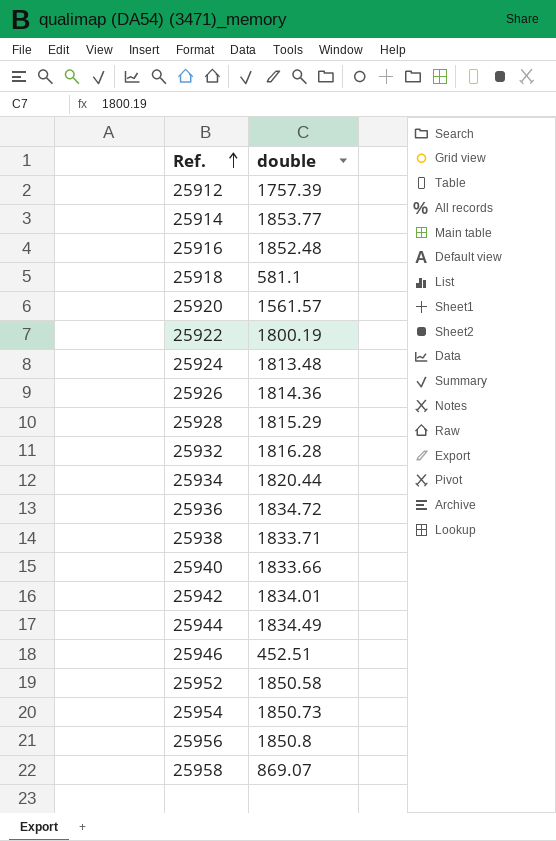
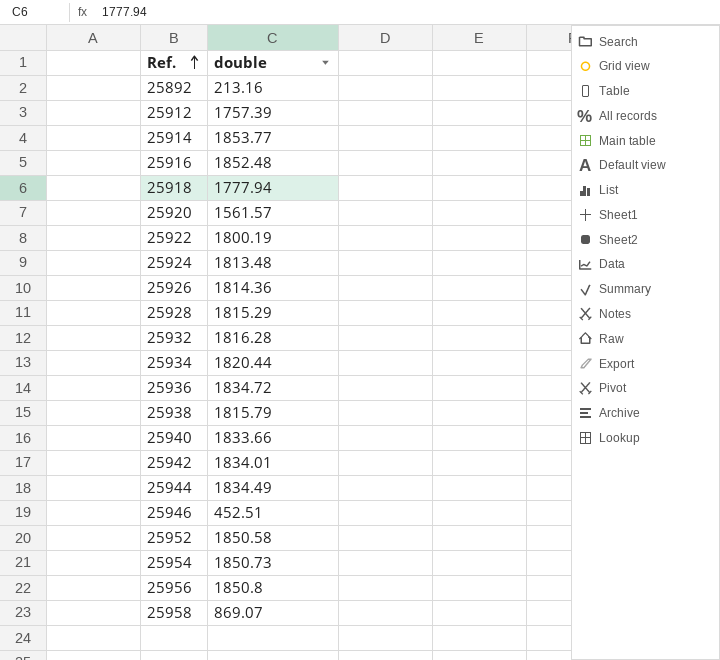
row 25892: none -> 213.16
25918 | double: 581.1 -> 1777.94
25938 | double: 1833.71 -> 1815.79

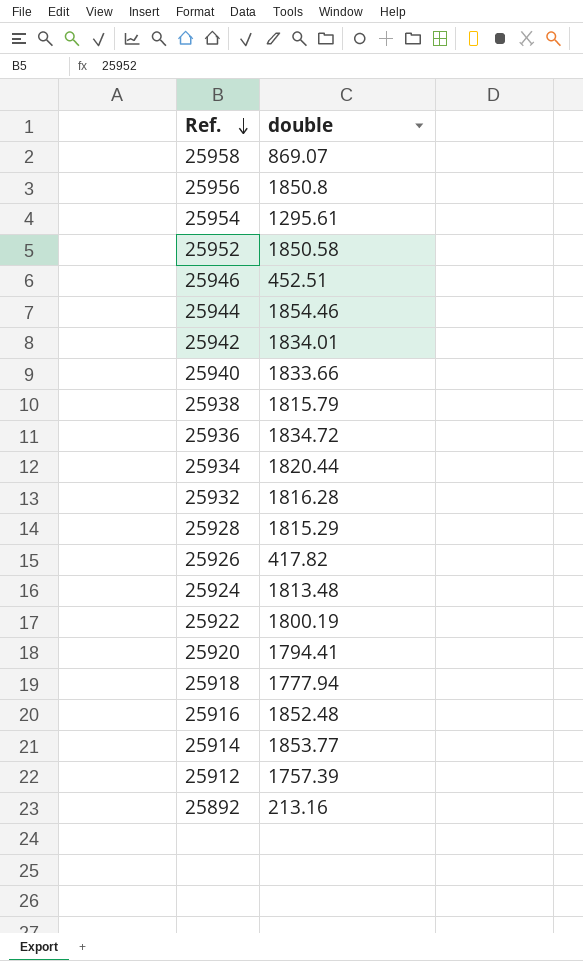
row order: Ref. ascending -> Ref. descending
25954 | double: 1850.73 -> 1295.61
25944 | double: 1834.49 -> 1854.46
25926 | double: 1814.36 -> 417.82
25920 | double: 1561.57 -> 1794.41

